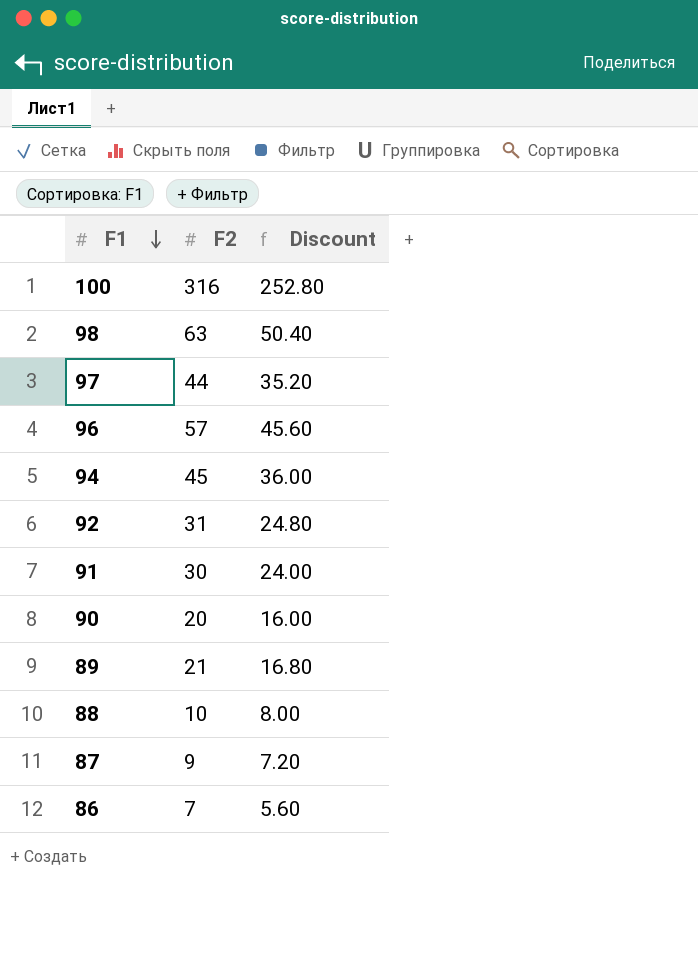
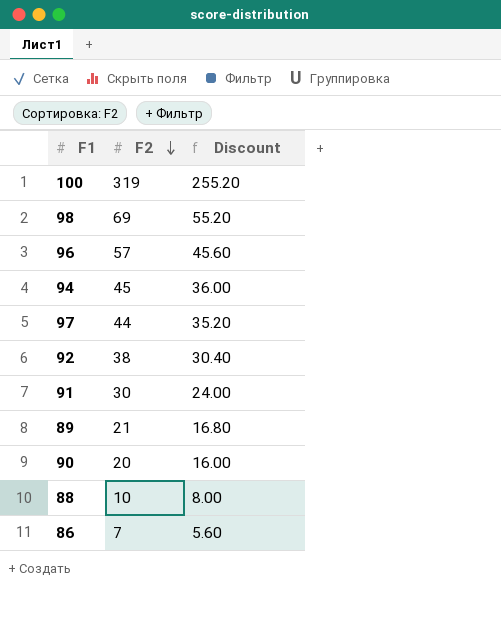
row order: F1 descending -> F2 descending
row 87: 9 | 7.20 -> none
100 | F2: 316 -> 319
100 | Discount: 252.80 -> 255.20
98 | F2: 63 -> 69
98 | Discount: 50.40 -> 55.20
92 | F2: 31 -> 38
92 | Discount: 24.80 -> 30.40

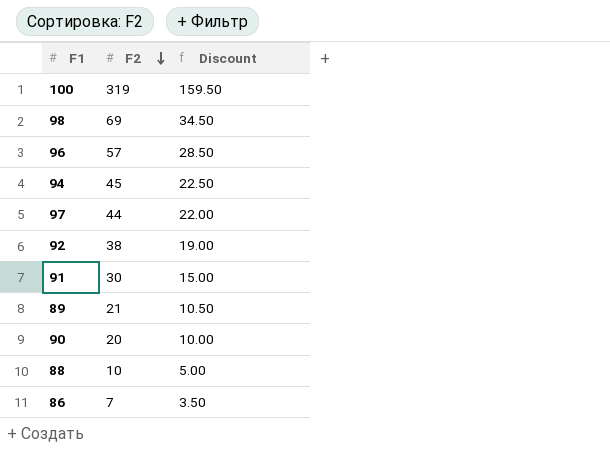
column Discount | formula: [F2] * 0.8 -> [F2] * 0.5

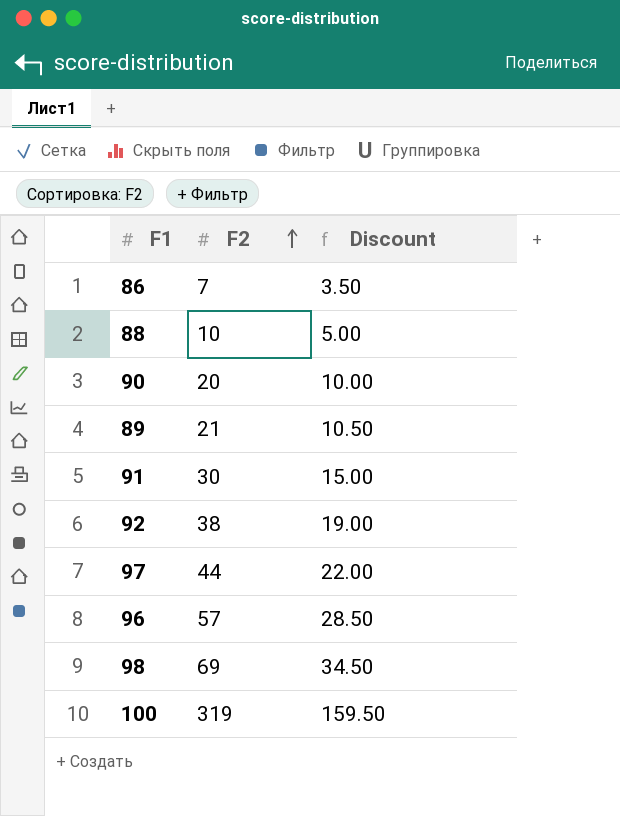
row order: F2 descending -> F2 ascending
row 94: 45 | 22.50 -> none

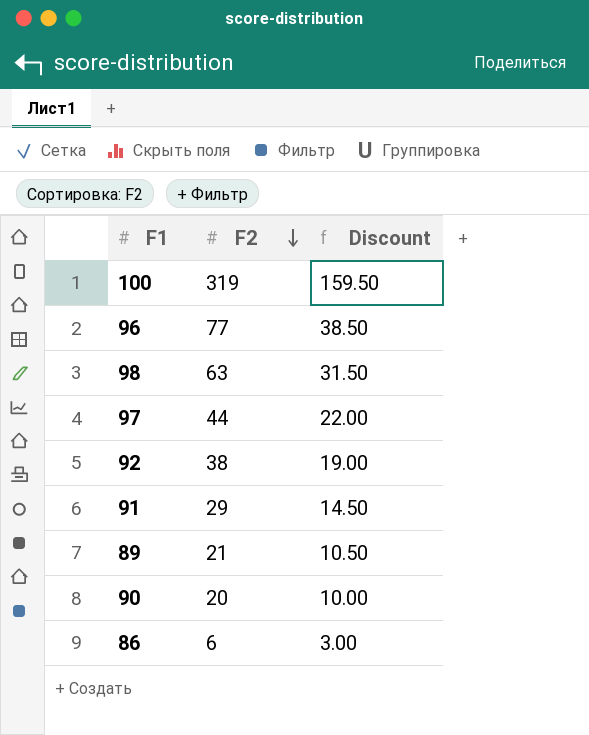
row order: F2 ascending -> F2 descending
row 88: 10 | 5.00 -> none
96 | F2: 57 -> 77
96 | Discount: 28.50 -> 38.50
98 | F2: 69 -> 63
98 | Discount: 34.50 -> 31.50
91 | F2: 30 -> 29
91 | Discount: 15.00 -> 14.50
86 | F2: 7 -> 6
86 | Discount: 3.50 -> 3.00

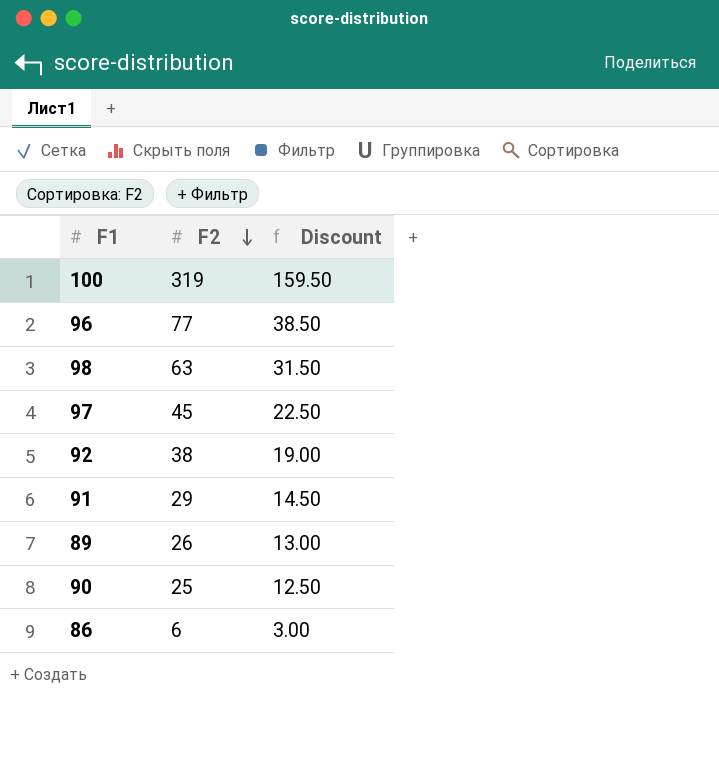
97 | F2: 44 -> 45
97 | Discount: 22.00 -> 22.50
89 | F2: 21 -> 26
89 | Discount: 10.50 -> 13.00
90 | F2: 20 -> 25
90 | Discount: 10.00 -> 12.50

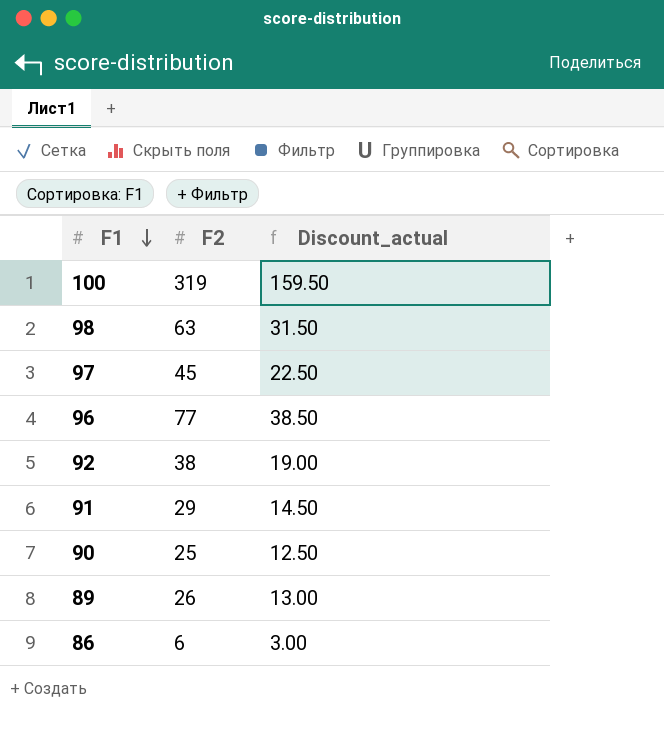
row order: F2 descending -> F1 descending
column name: Discount -> Discount_actual

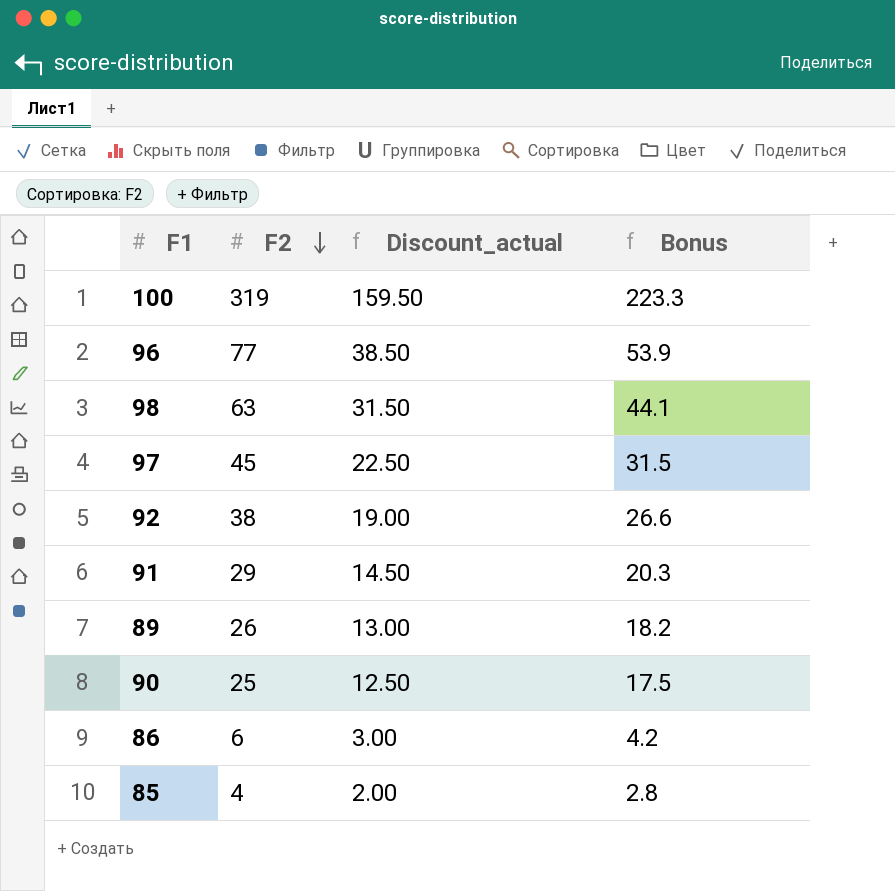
row order: F1 descending -> F2 descending
column Bonus | formula: none -> [F2] * 0.7
row 85: none -> 4 | 2.00 | 2.8

